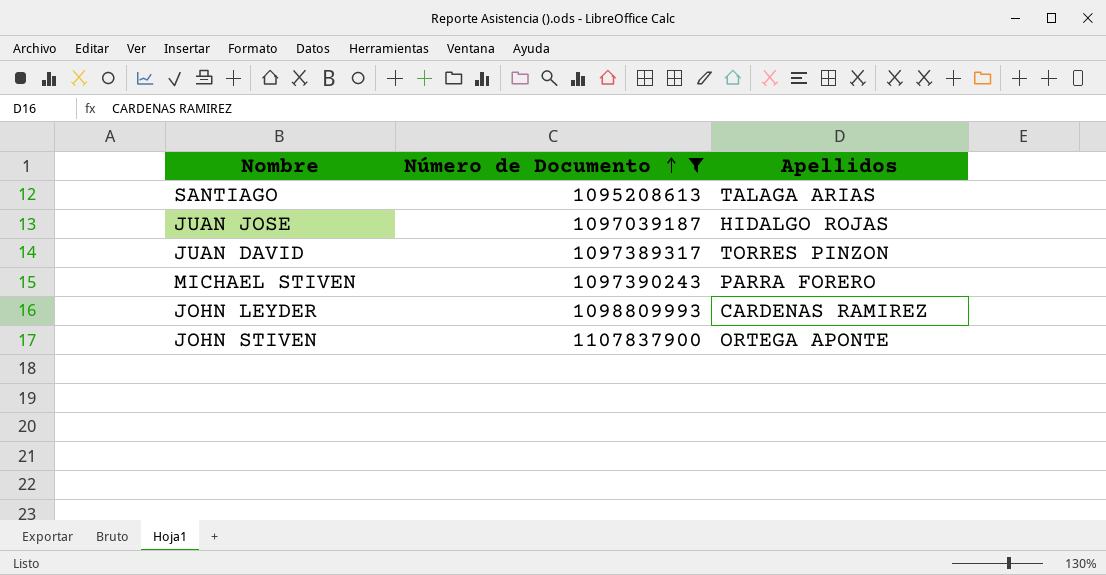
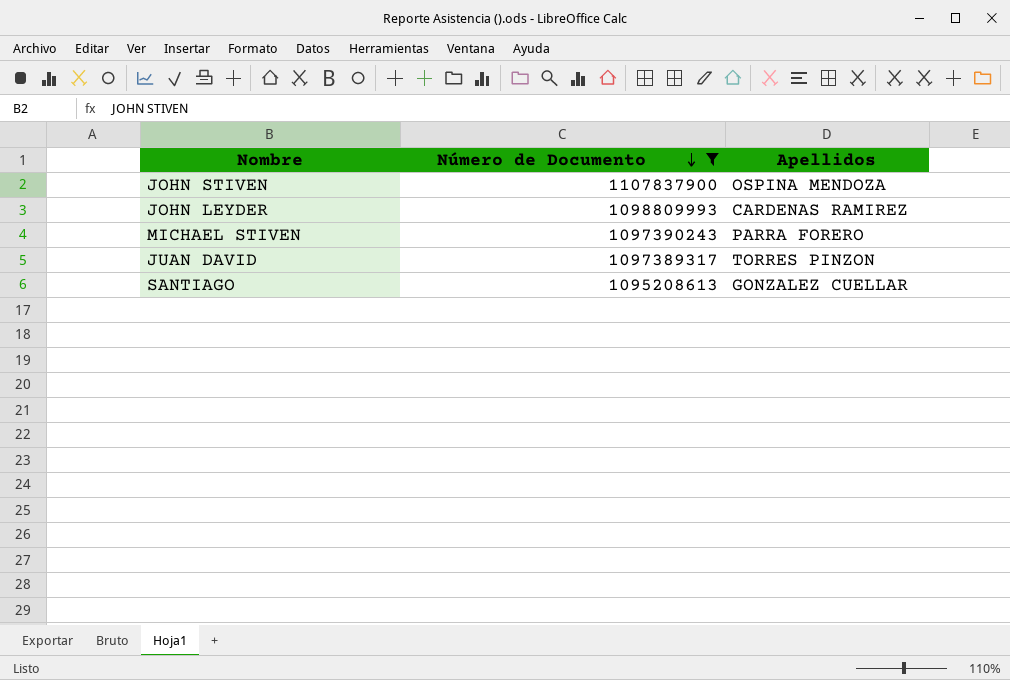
row order: Número de Documento ascending -> Número de Documento descending
row JUAN JOSE: 1097039187 | HIDALGO ROJAS -> none
JOHN STIVEN | Apellidos: ORTEGA APONTE -> OSPINA MENDOZA
SANTIAGO | Apellidos: TALAGA ARIAS -> GONZALEZ CUELLAR

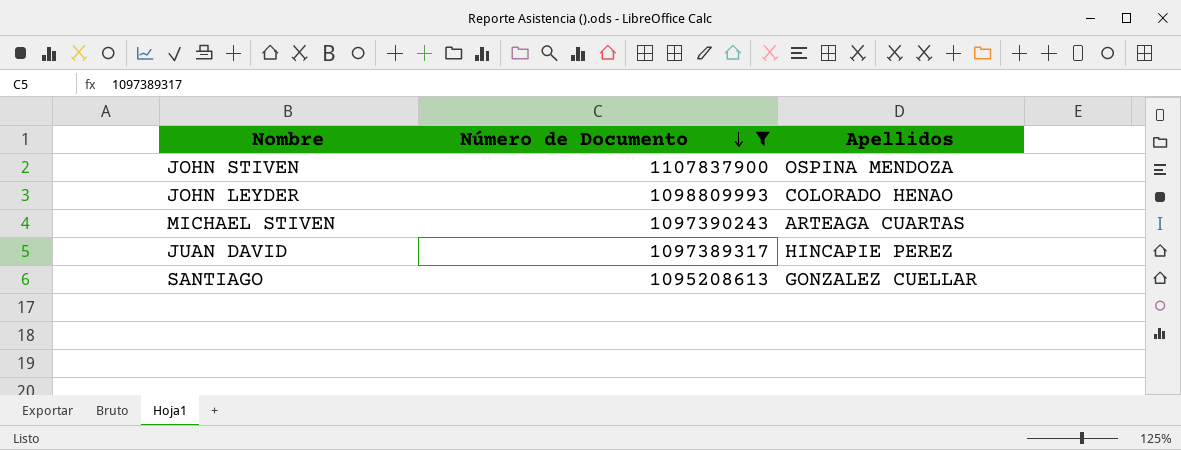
JOHN LEYDER | Apellidos: CARDENAS RAMIREZ -> COLORADO HENAO
MICHAEL STIVEN | Apellidos: PARRA FORERO -> ARTEAGA CUARTAS
JUAN DAVID | Apellidos: TORRES PINZON -> HINCAPIE PEREZ

